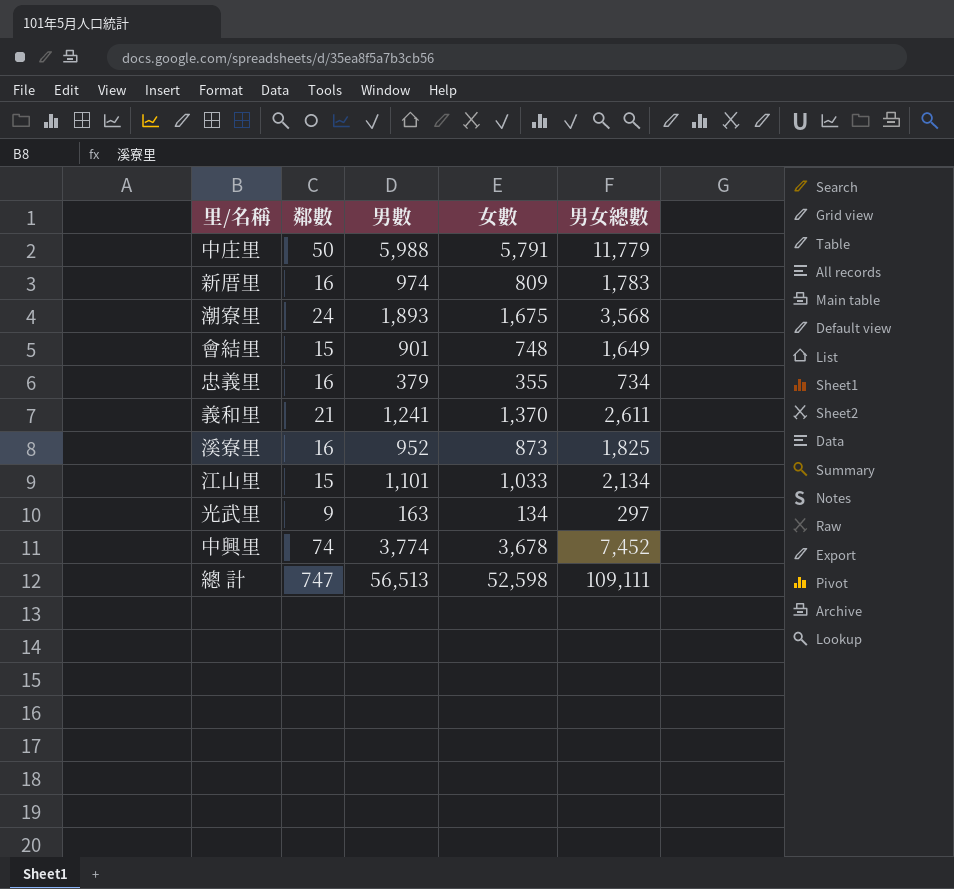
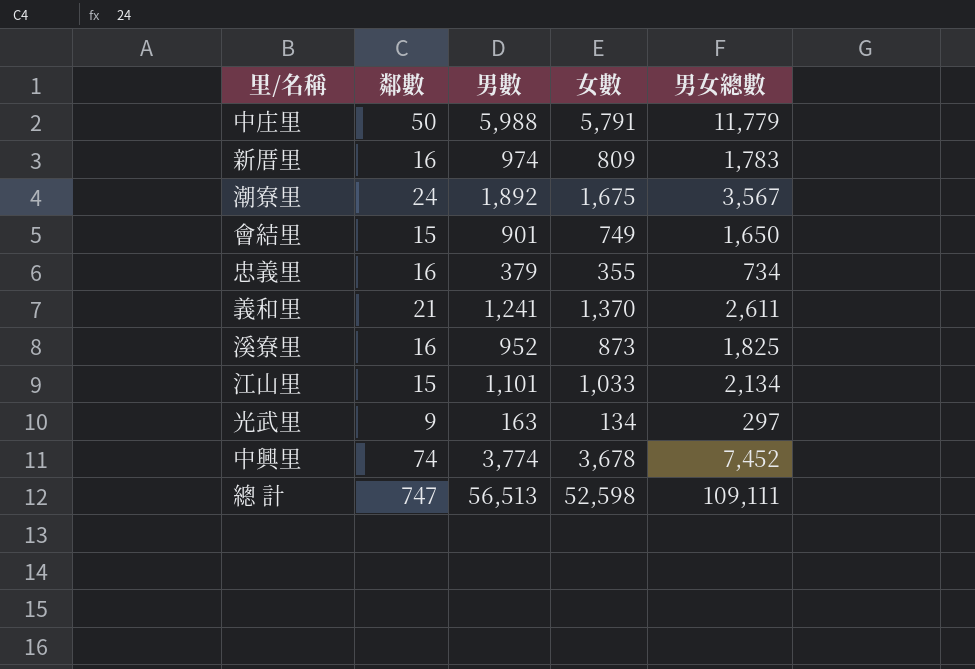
潮寮里 | 男數: 1,893 -> 1,892
潮寮里 | 男女總數: 3,568 -> 3,567
會結里 | 女數: 748 -> 749
會結里 | 男女總數: 1,649 -> 1,650

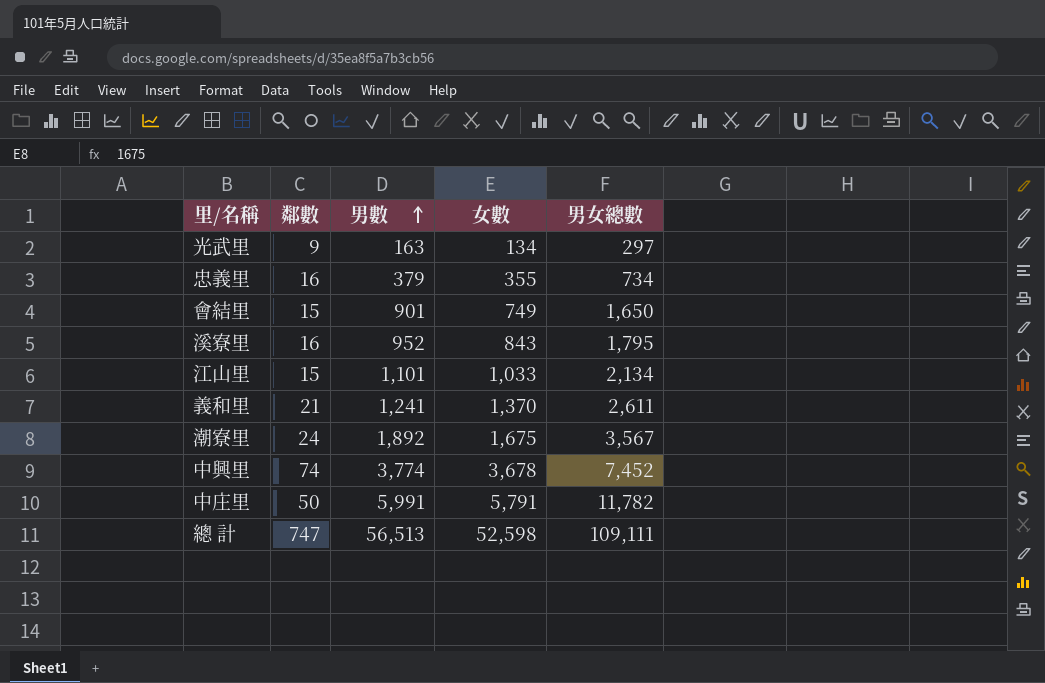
row order: none -> 男數 ascending
row 新厝里: 16 | 974 | 809 | 1,783 -> none
溪寮里 | 女數: 873 -> 843
溪寮里 | 男女總數: 1,825 -> 1,795
中庄里 | 男數: 5,988 -> 5,991
中庄里 | 男女總數: 11,779 -> 11,782

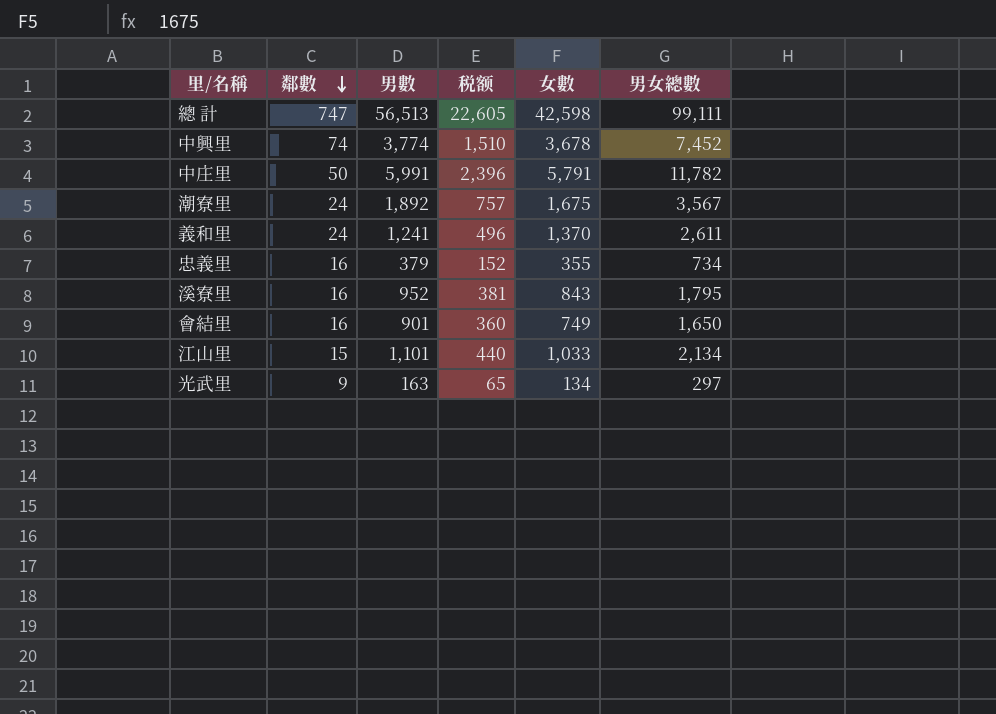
row order: 男數 ascending -> 鄰數 descending
column 税额 | formula: none -> [男數] * 0.4
總 計 | 女數: 52,598 -> 42,598
總 計 | 男女總數: 109,111 -> 99,111
義和里 | 鄰數: 21 -> 24
會結里 | 鄰數: 15 -> 16

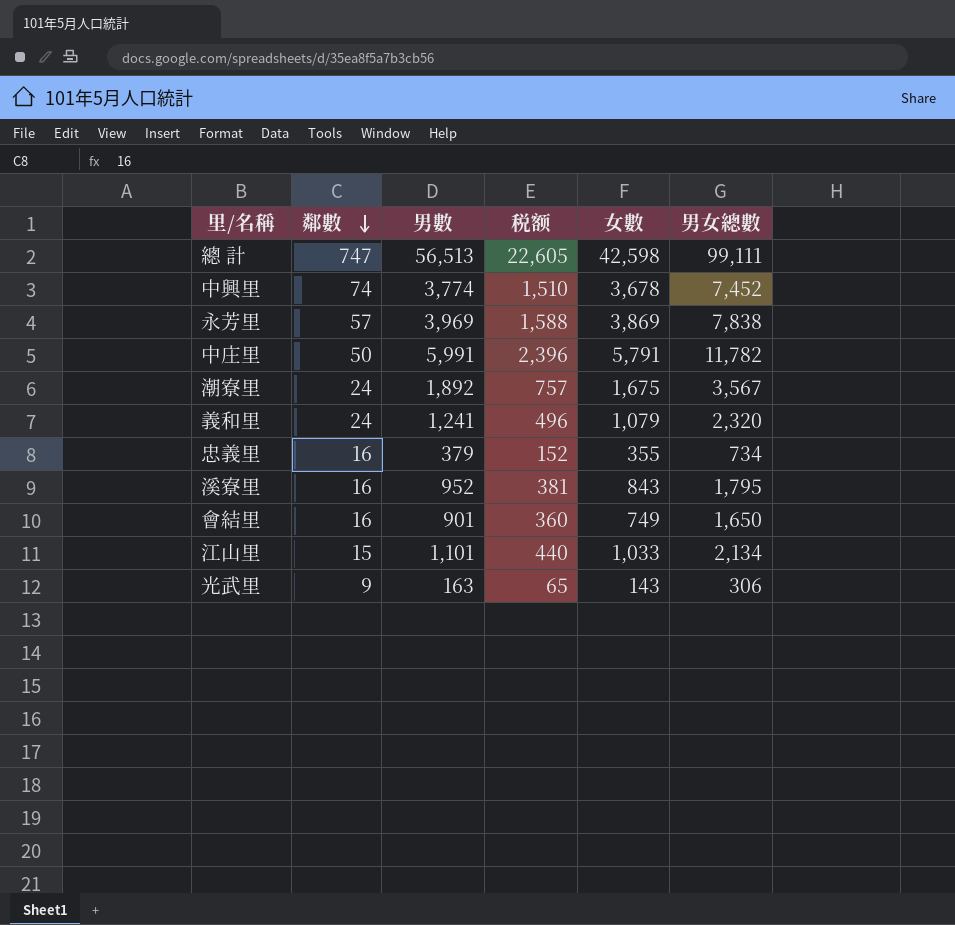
row 永芳里: none -> 57 | 3,969 | 1,588 | 3,869 | 7,838
義和里 | 女數: 1,370 -> 1,079
義和里 | 男女總數: 2,611 -> 2,320
光武里 | 女數: 134 -> 143
光武里 | 男女總數: 297 -> 306

